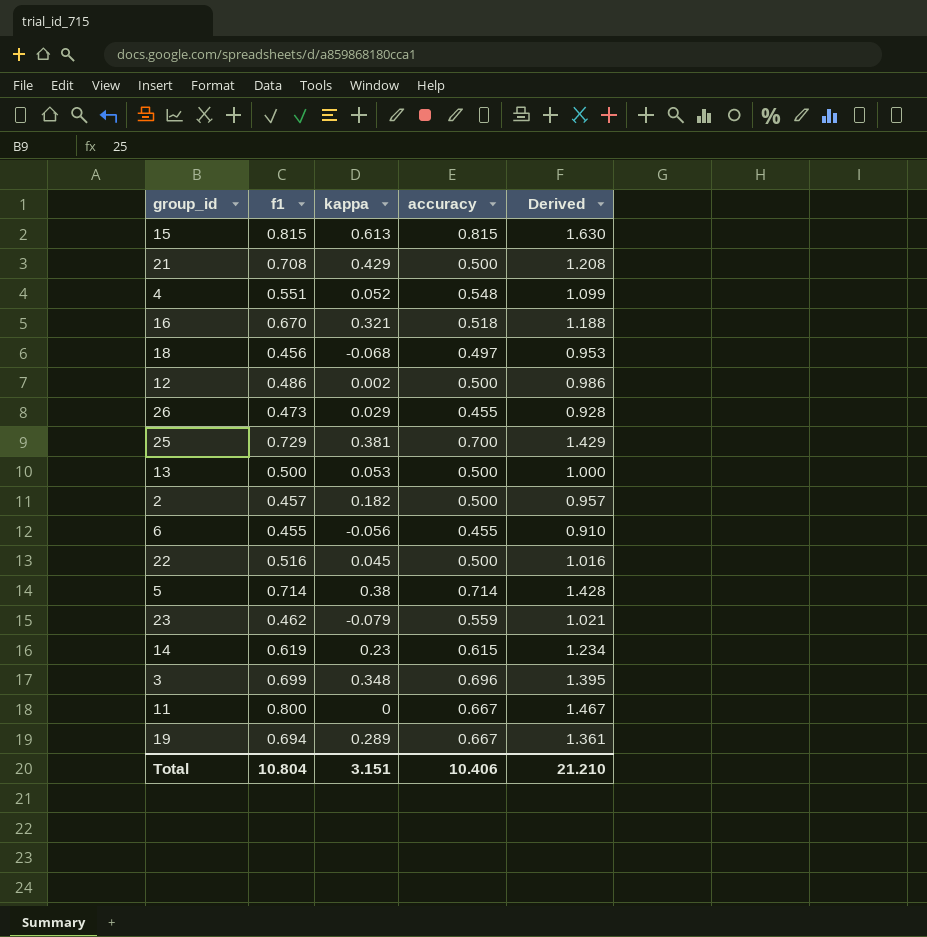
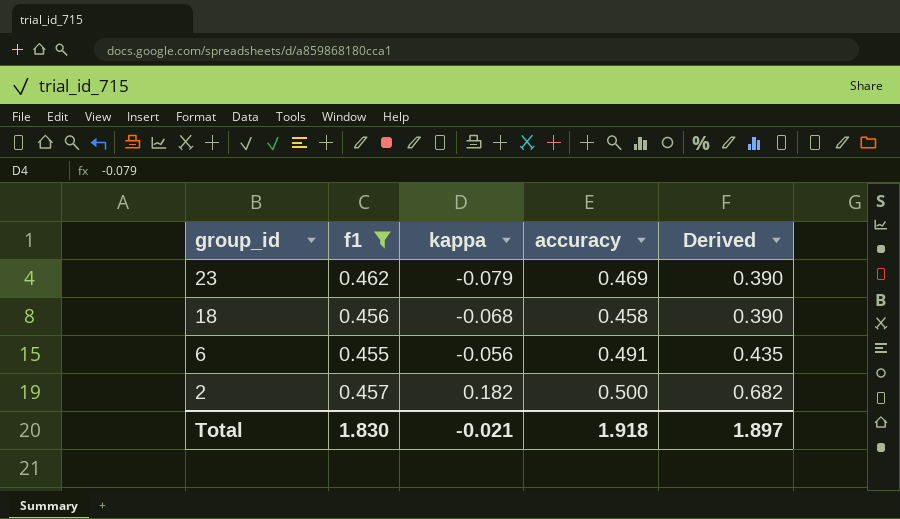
filter: none -> f1 <= 0.462
row order: none -> group_id descending
column Derived | formula: [f1] + [accuracy] -> [kappa] + [accuracy]
23 | accuracy: 0.559 -> 0.469
18 | accuracy: 0.497 -> 0.458
6 | accuracy: 0.455 -> 0.491
Total | f1: 10.804 -> 1.830
Total | kappa: 3.151 -> -0.021
Total | accuracy: 10.406 -> 1.918
Total | Derived: 21.210 -> 1.897

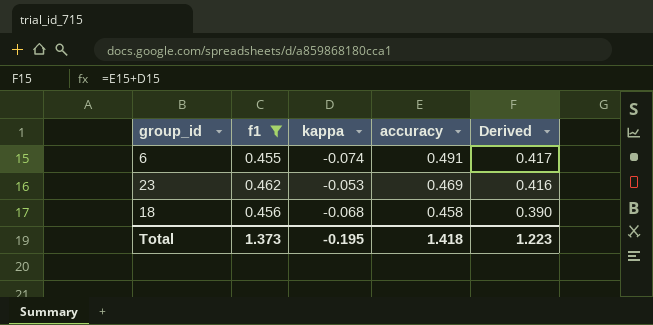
row order: group_id descending -> accuracy descending
row 2: 0.457 | 0.182 | 0.500 | 0.682 -> none
6 | kappa: -0.056 -> -0.074
6 | Derived: 0.435 -> 0.417
23 | kappa: -0.079 -> -0.053
23 | Derived: 0.390 -> 0.416
Total | f1: 1.830 -> 1.373
Total | kappa: -0.021 -> -0.195
Total | accuracy: 1.918 -> 1.418
Total | Derived: 1.897 -> 1.223

